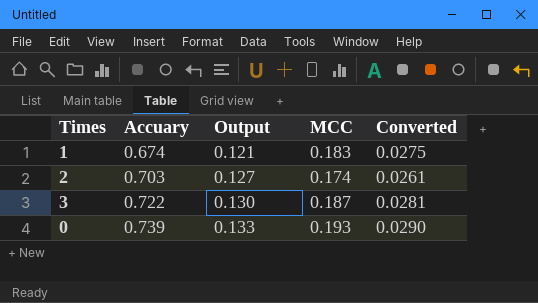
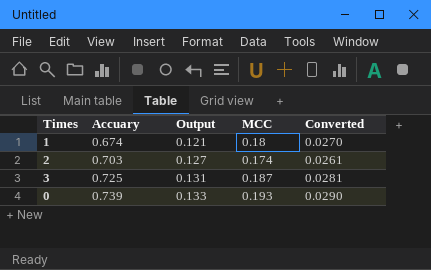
1 | MCC: 0.183 -> 0.18
1 | Converted: 0.0275 -> 0.0270
3 | Accuary: 0.722 -> 0.725
3 | Output: 0.130 -> 0.131

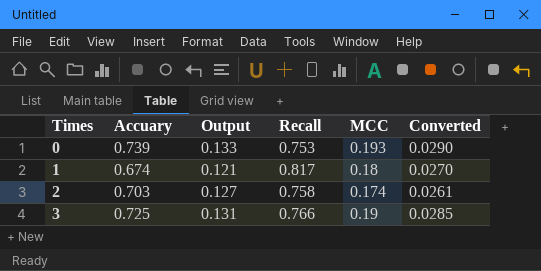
row order: Accuary ascending -> Times ascending
column Recall | position: none -> 4
3 | MCC: 0.187 -> 0.19
3 | Converted: 0.0281 -> 0.0285

